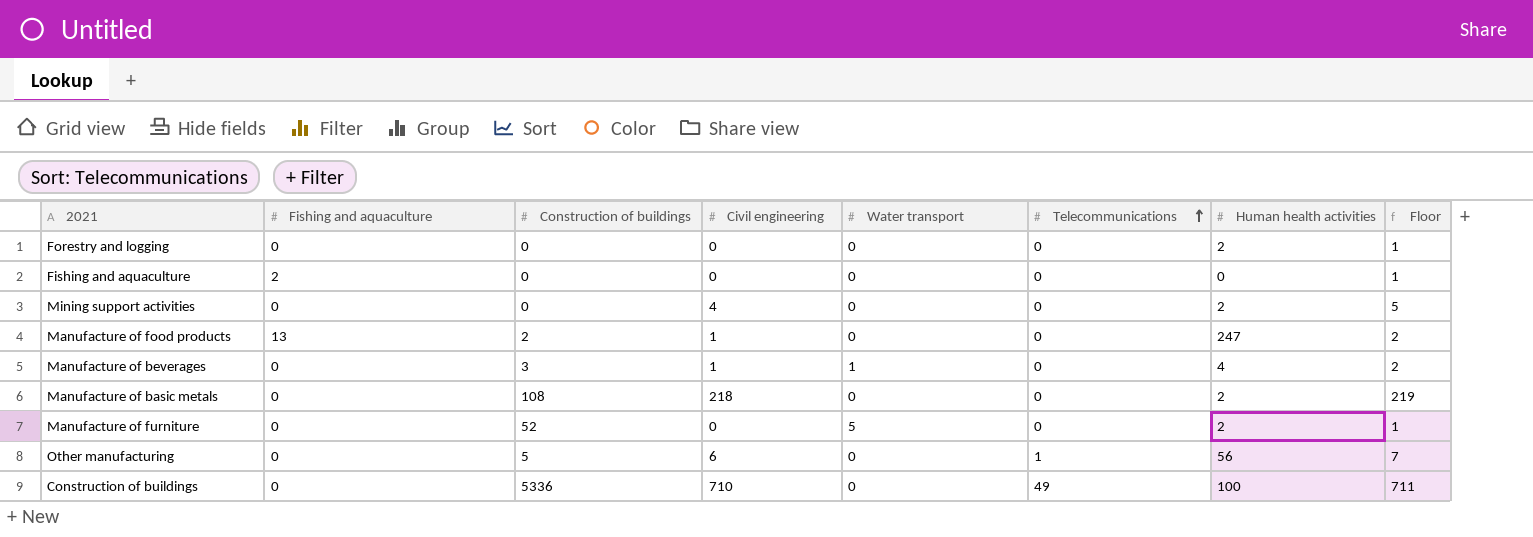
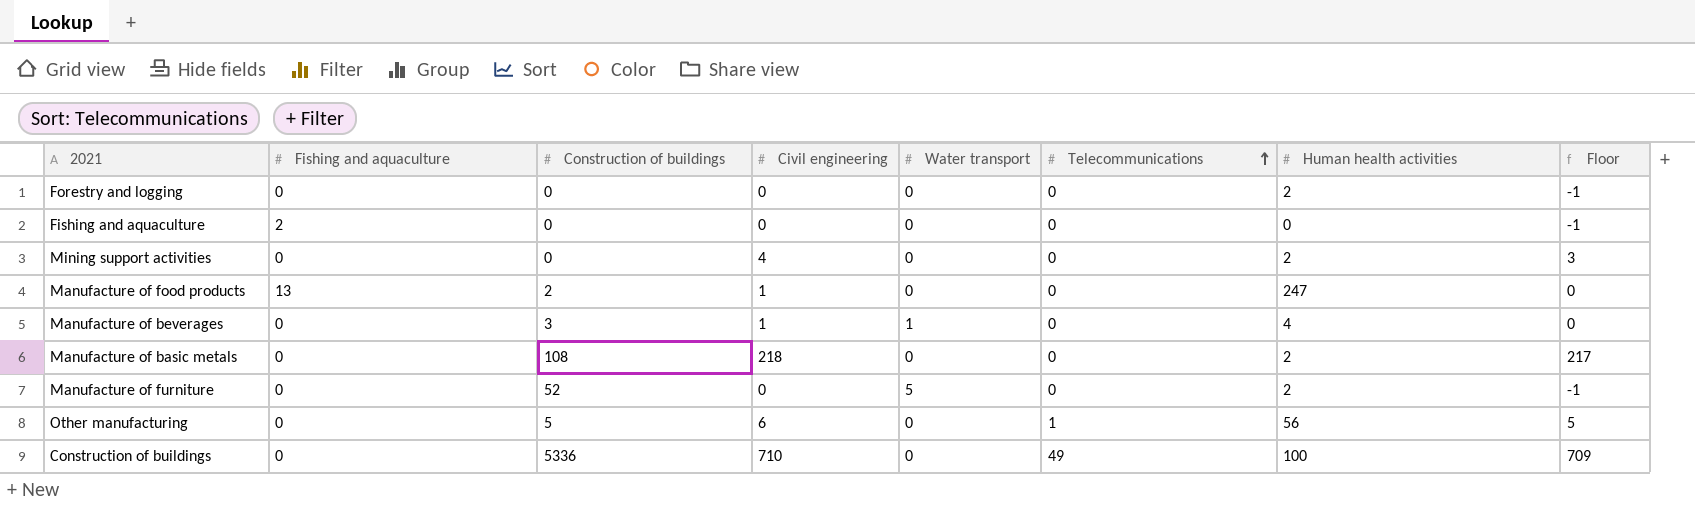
column Floor | formula: [Civil engineering] + 1 -> [Civil engineering] - 1

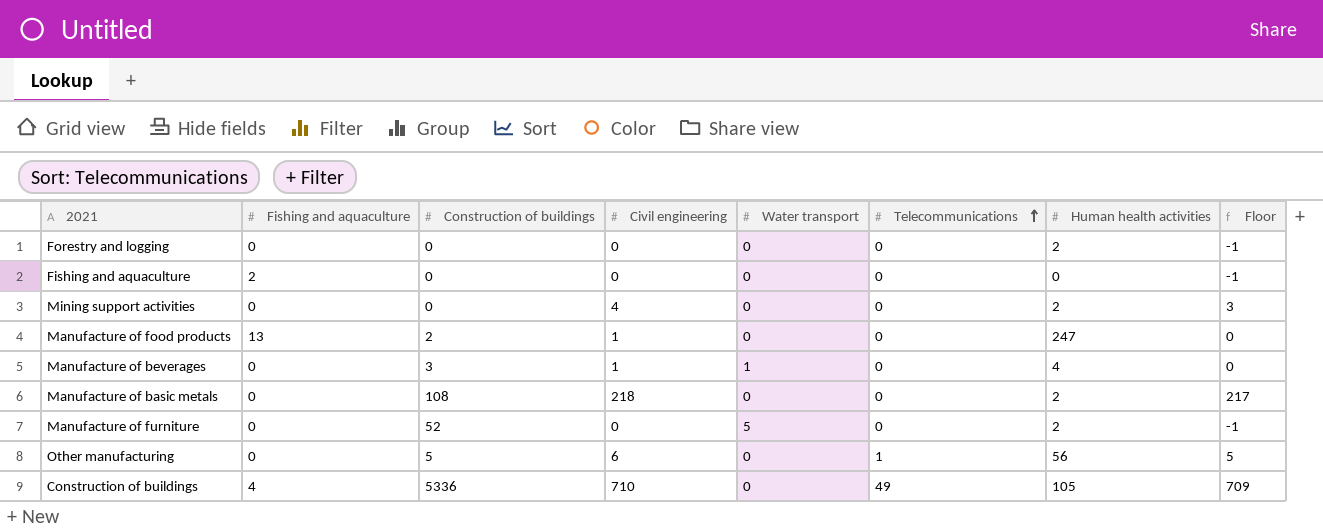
Construction of buildings | Fishing and aquaculture: 0 -> 4
Construction of buildings | Human health activities: 100 -> 105

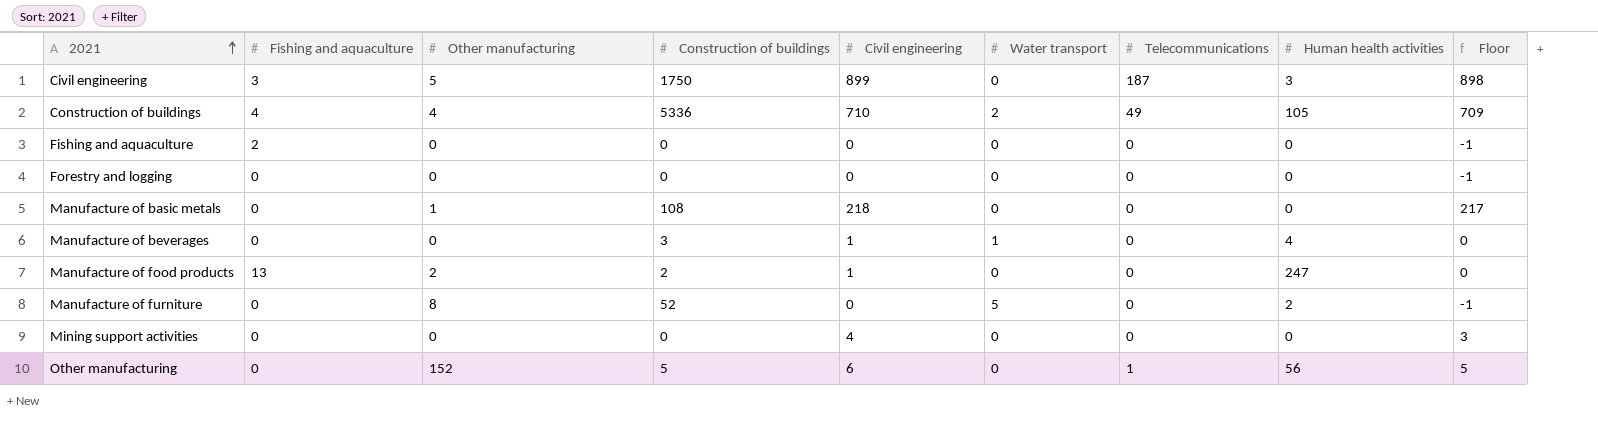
row order: Telecommunications ascending -> 2021 ascending
column Other manufacturing | position: none -> 3
row Civil engineering: none -> 3 | 5 | 1750 | 899 | 0 | 187 | 3 | 898
Construction of buildings | Water transport: 0 -> 2
Forestry and logging | Human health activities: 2 -> 0
Manufacture of basic metals | Human health activities: 2 -> 0
Mining support activities | Human health activities: 2 -> 0

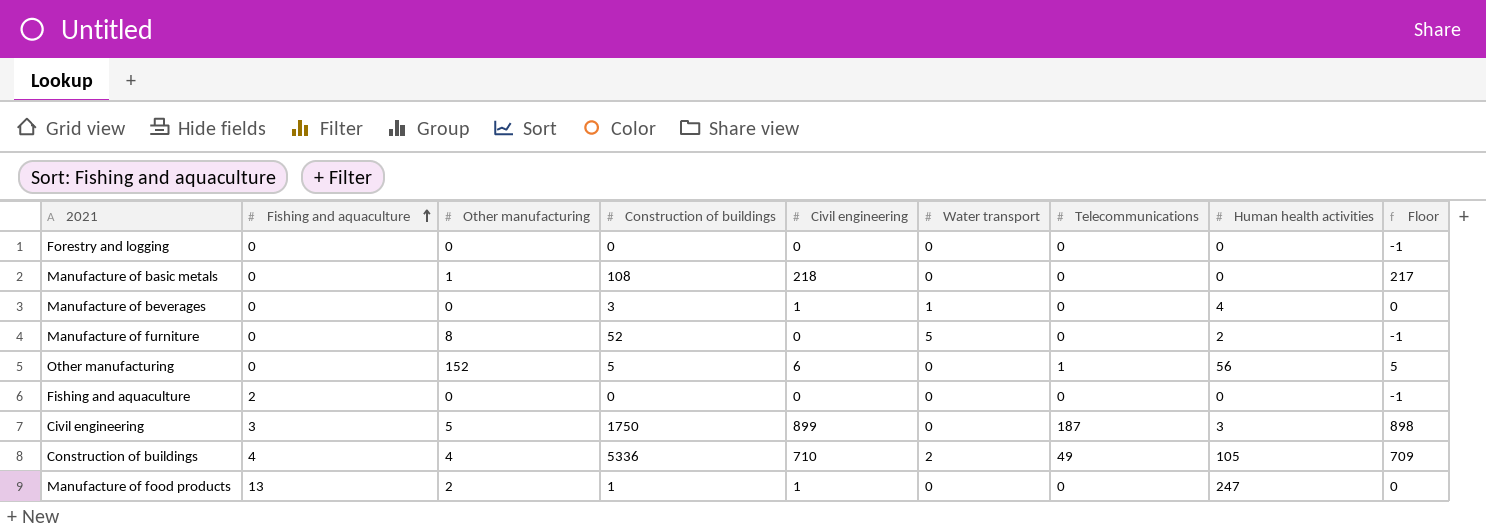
row order: 2021 ascending -> Fishing and aquaculture ascending
row Mining support activities: 0 | 0 | 0 | 4 | 0 | 0 | 0 | 3 -> none
Manufacture of food products | Construction of buildings: 2 -> 1

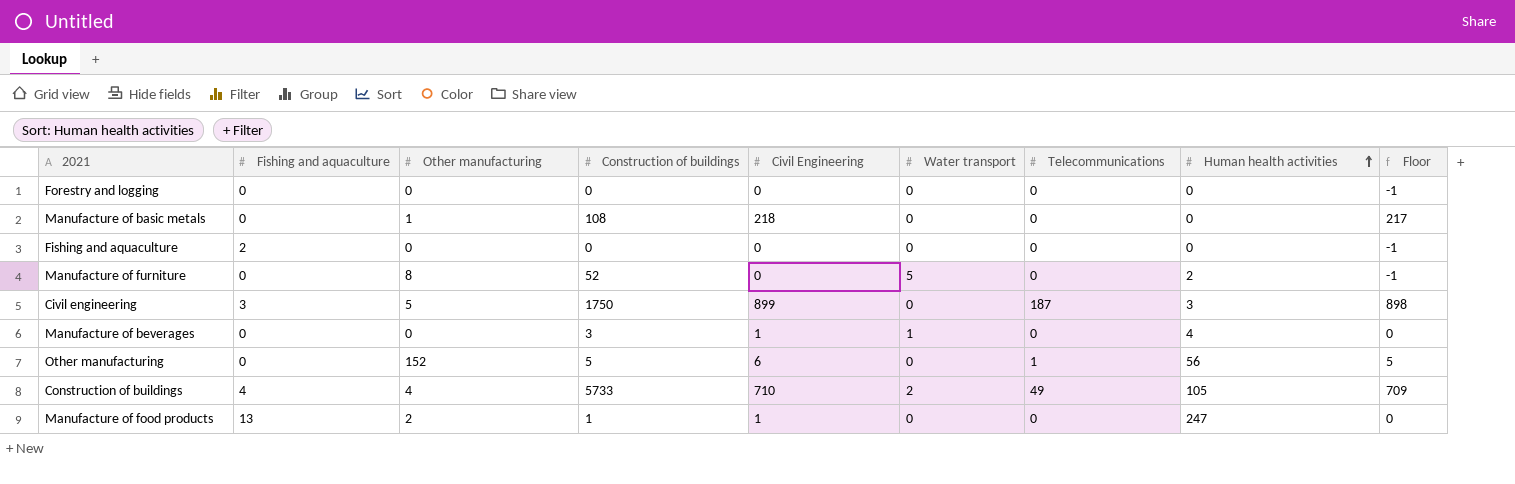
row order: Fishing and aquaculture ascending -> Human health activities ascending
column name: Civil engineering -> Civil Engineering
Construction of buildings | Construction of buildings: 5336 -> 5733

